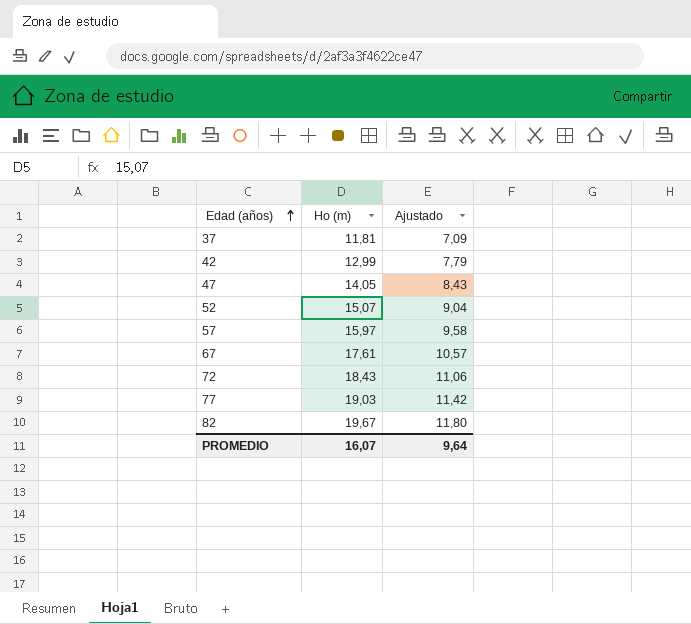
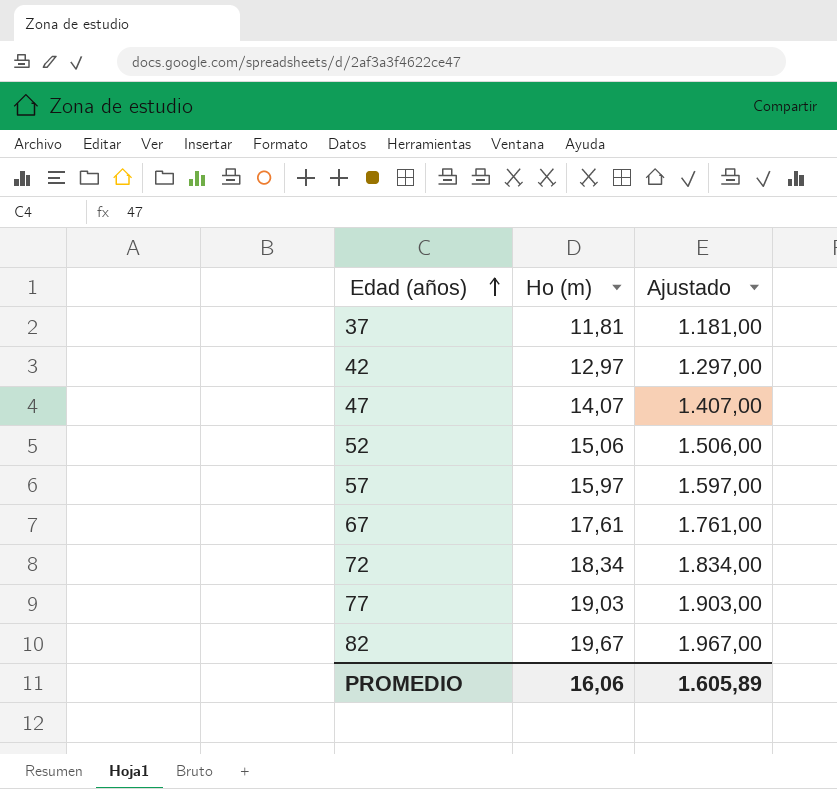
column Ajustado | formula: [Ho (m)] * 0,6 -> [Ho (m)] * 100
42 | Ho (m): 12,99 -> 12,97
47 | Ho (m): 14,05 -> 14,07
52 | Ho (m): 15,07 -> 15,06
72 | Ho (m): 18,43 -> 18,34
PROMEDIO | Ho (m): 16,07 -> 16,06
PROMEDIO | Ajustado: 9,64 -> 1.605,89

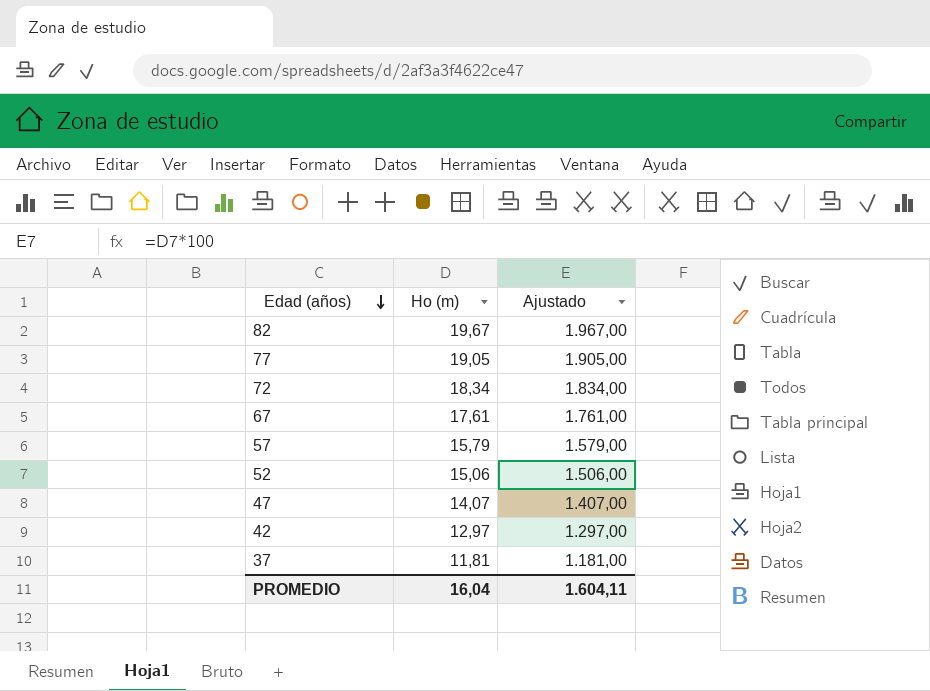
row order: Edad (años) ascending -> Edad (años) descending
77 | Ho (m): 19,03 -> 19,05
77 | Ajustado: 1.903,00 -> 1.905,00
57 | Ho (m): 15,97 -> 15,79
57 | Ajustado: 1.597,00 -> 1.579,00
PROMEDIO | Ho (m): 16,06 -> 16,04
PROMEDIO | Ajustado: 1.605,89 -> 1.604,11

